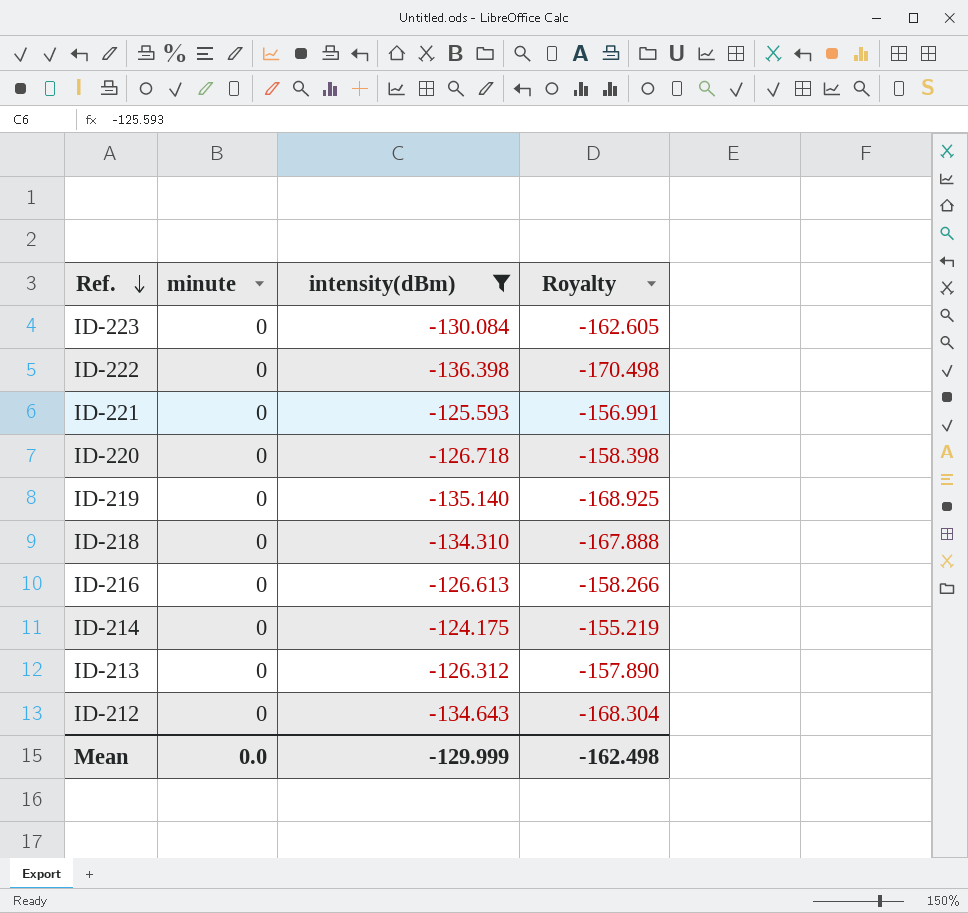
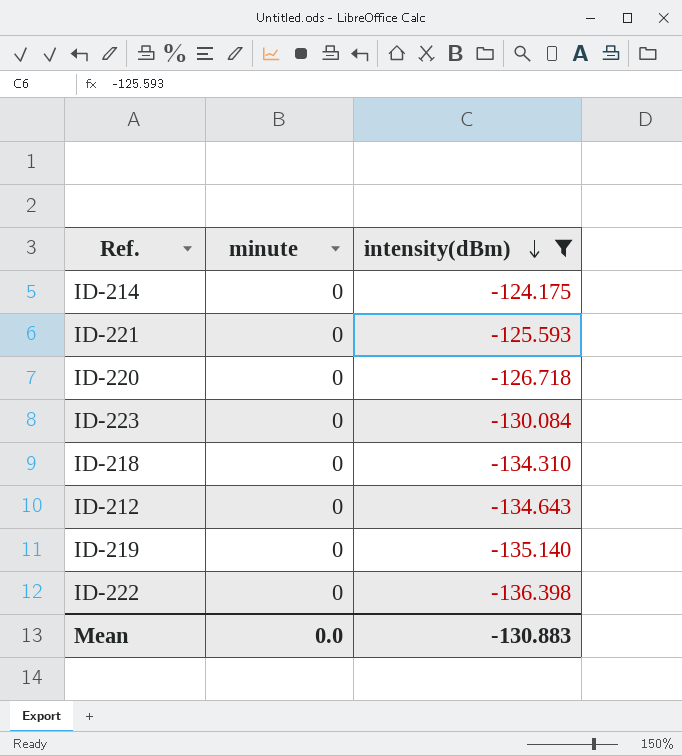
row order: Ref. descending -> intensity(dBm) descending
column Royalty | formula: [intensity(dBm)] * 1.25 -> none
row ID-216: 0 | -126.613 | -158.266 -> none
row ID-213: 0 | -126.312 | -157.890 -> none
Mean | intensity(dBm): -129.999 -> -130.883

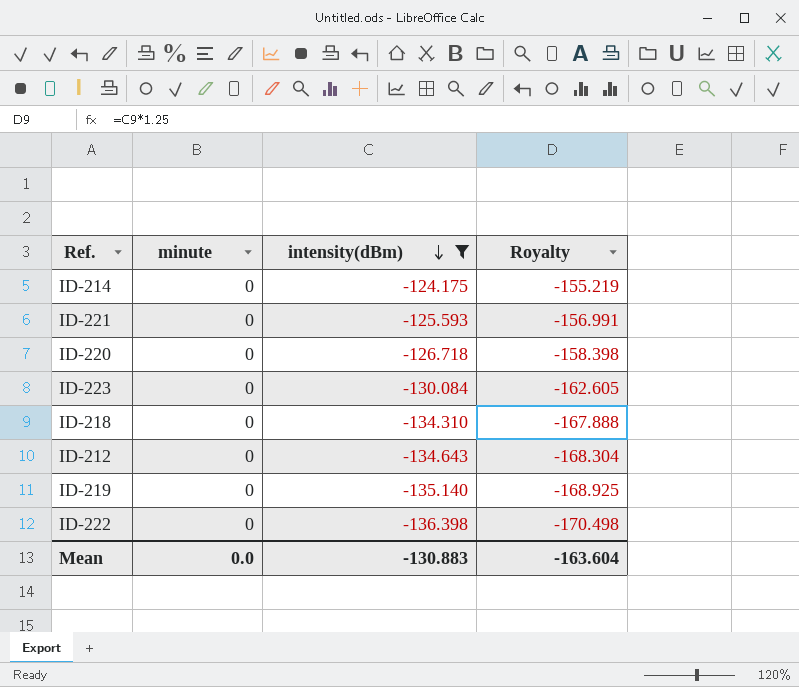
column Royalty | formula: none -> [intensity(dBm)] * 1.25

